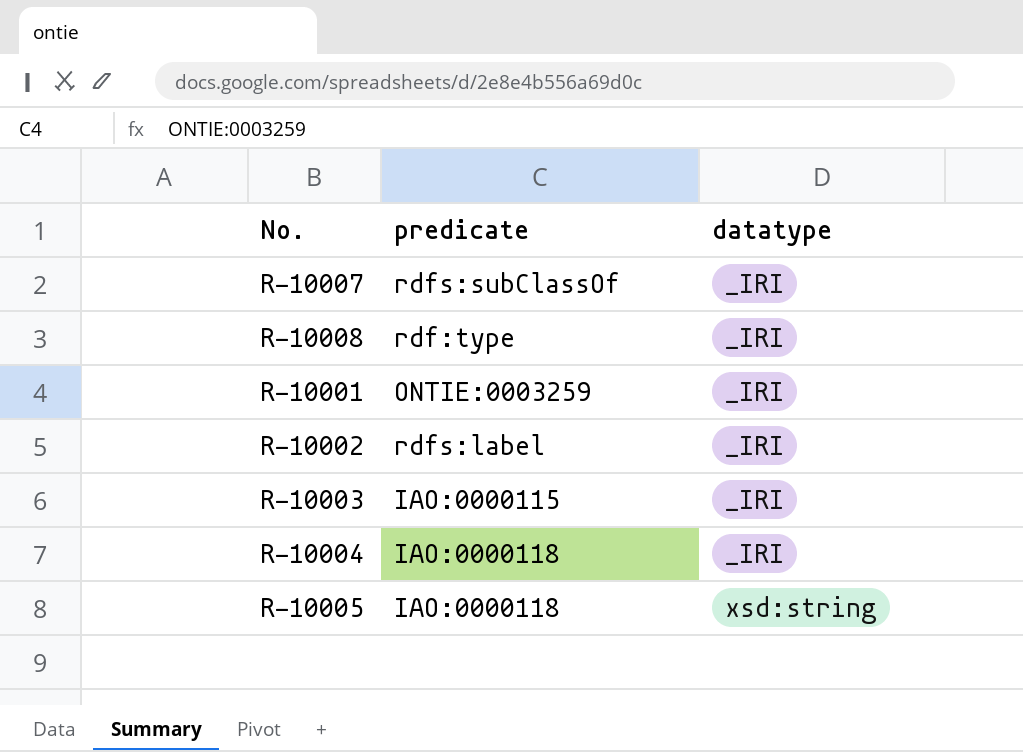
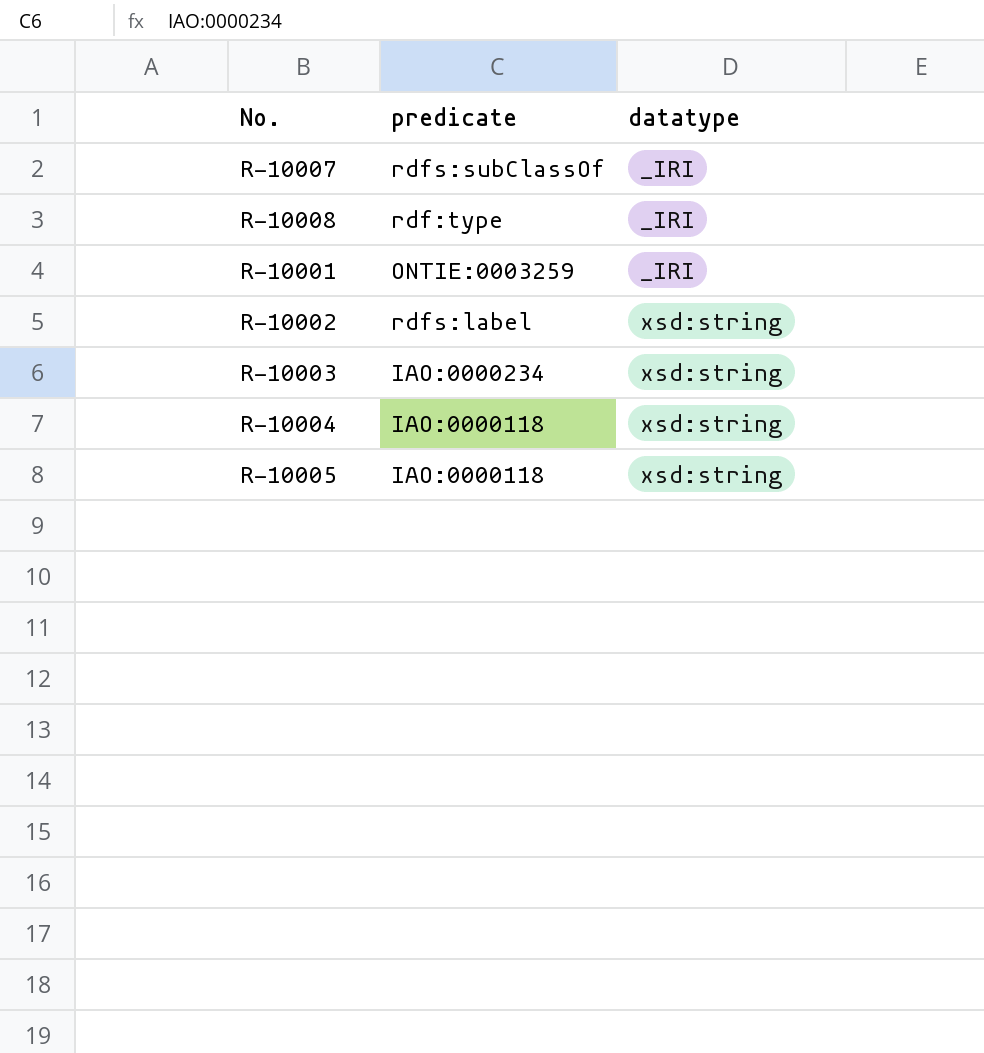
R-10002 | datatype: _IRI -> xsd:string
R-10003 | predicate: IAO:0000115 -> IAO:0000234
R-10003 | datatype: _IRI -> xsd:string
R-10004 | datatype: _IRI -> xsd:string

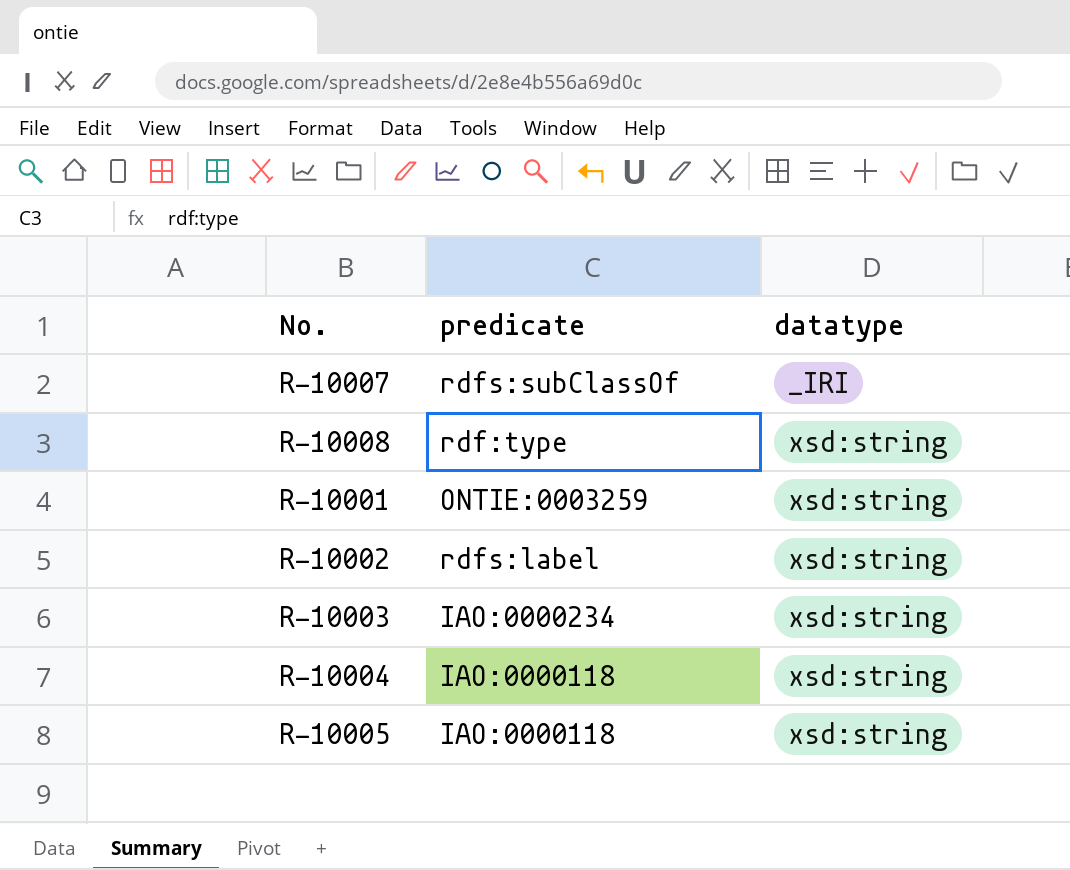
R-10008 | datatype: _IRI -> xsd:string
R-10001 | datatype: _IRI -> xsd:string

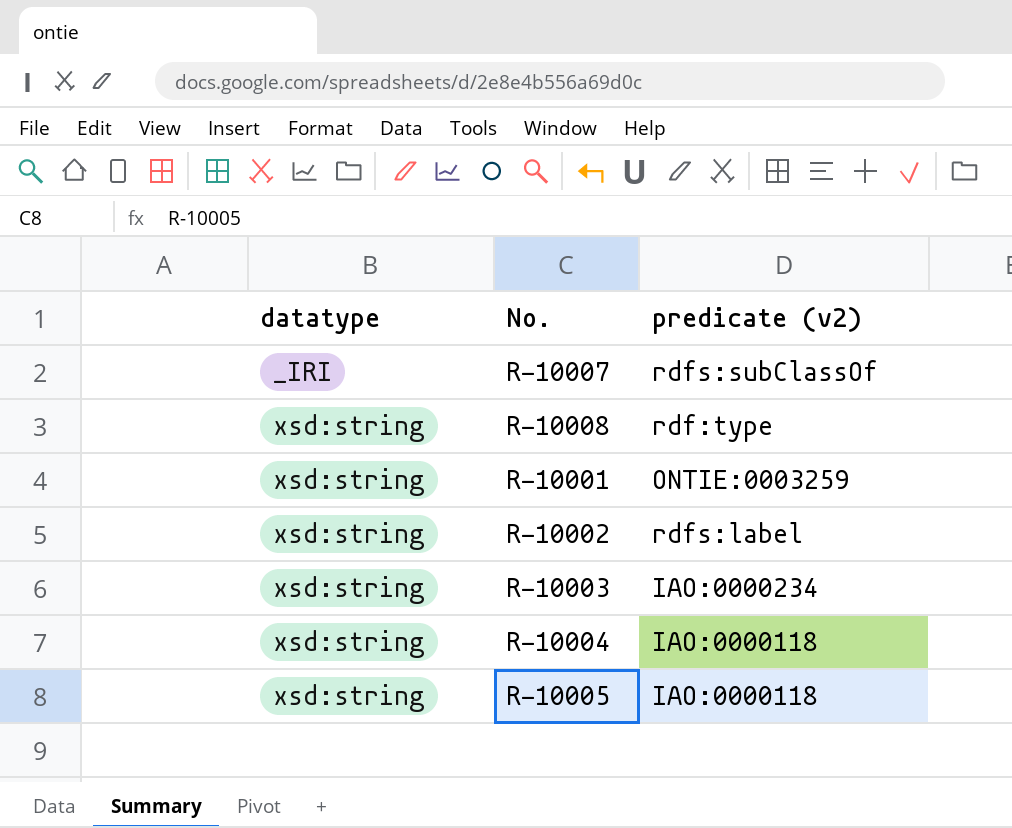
column datatype | position: 3 -> 1
column name: predicate -> predicate (v2)

